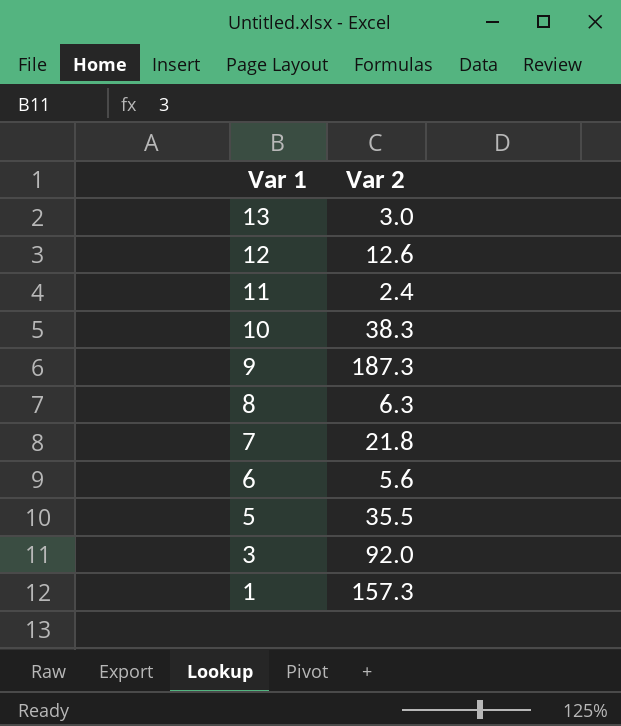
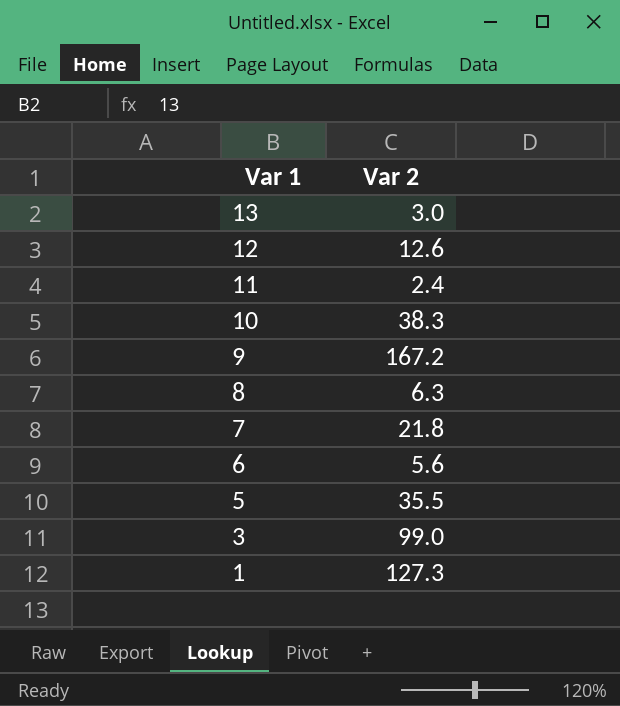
9 | Var 2: 187.3 -> 167.2
3 | Var 2: 92.0 -> 99.0
1 | Var 2: 157.3 -> 127.3

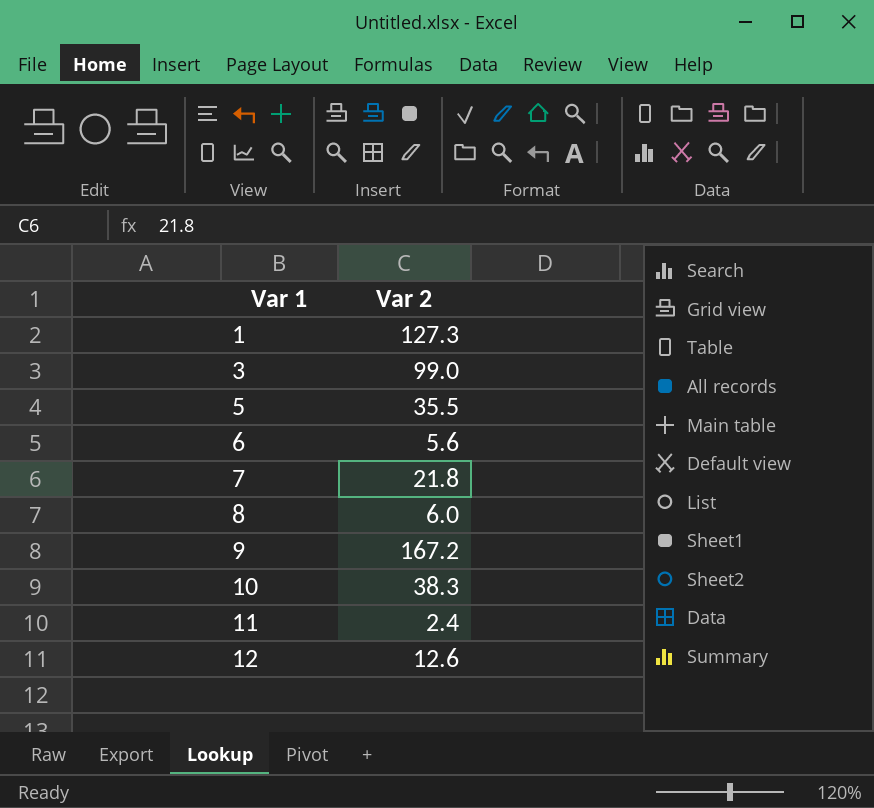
row order: Var 1 descending -> Var 1 ascending
row 13: 3.0 -> none
8 | Var 2: 6.3 -> 6.0

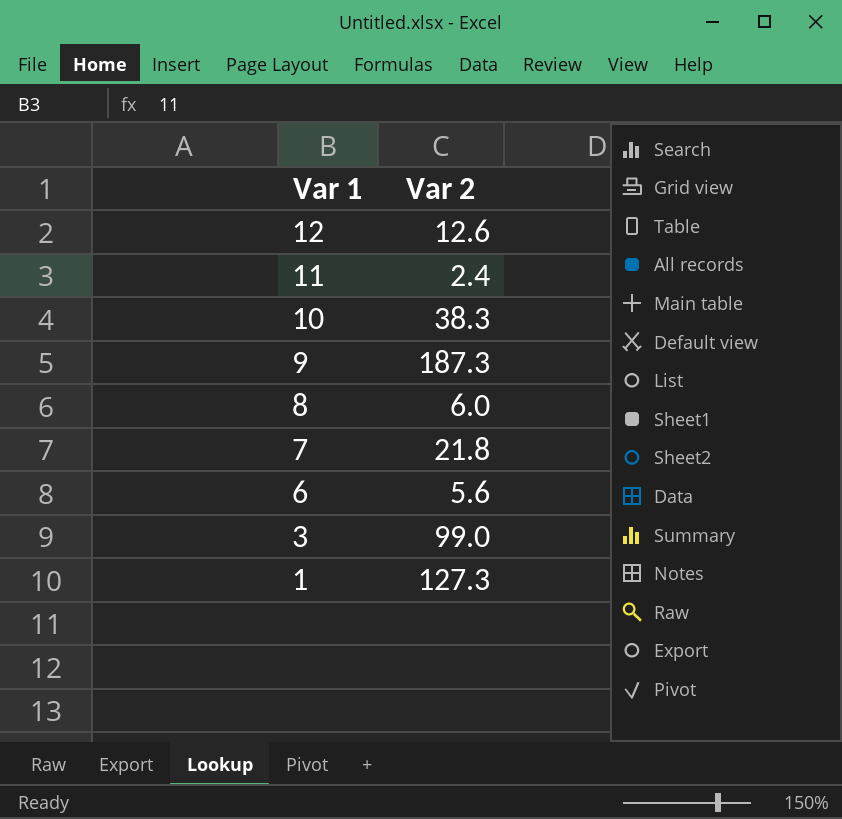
row order: Var 1 ascending -> Var 1 descending
row 5: 35.5 -> none
9 | Var 2: 167.2 -> 187.3

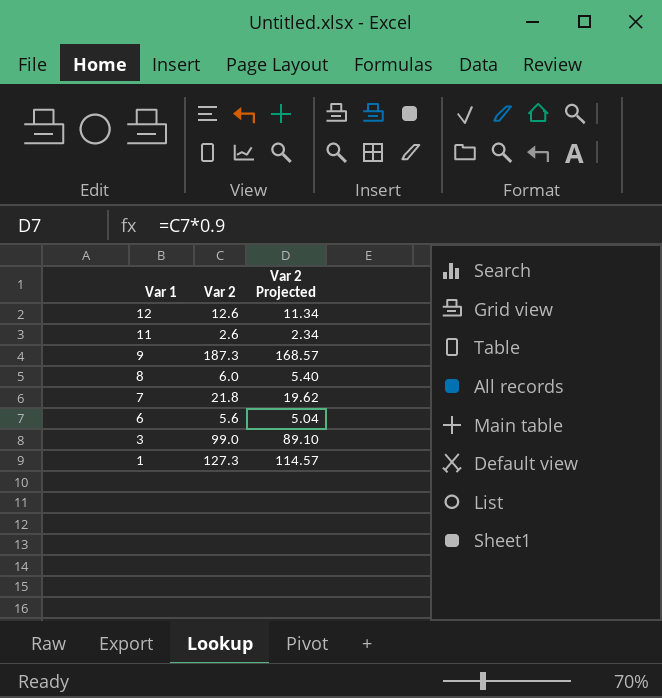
column Var 2 Projected | formula: none -> [Var 2] * 0.9
row 10: 38.3 -> none
11 | Var 2: 2.4 -> 2.6

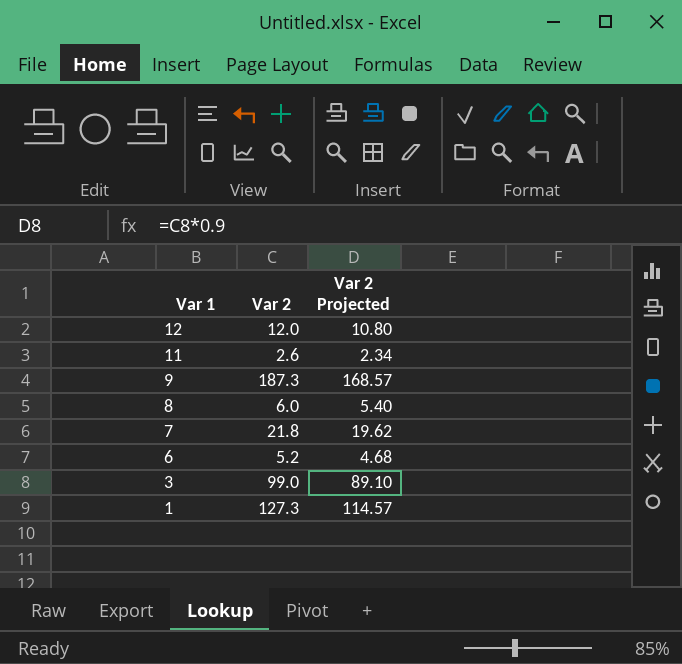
12 | Var 2: 12.6 -> 12.0
12 | Var 2 Projected: 11.34 -> 10.80
6 | Var 2: 5.6 -> 5.2
6 | Var 2 Projected: 5.04 -> 4.68

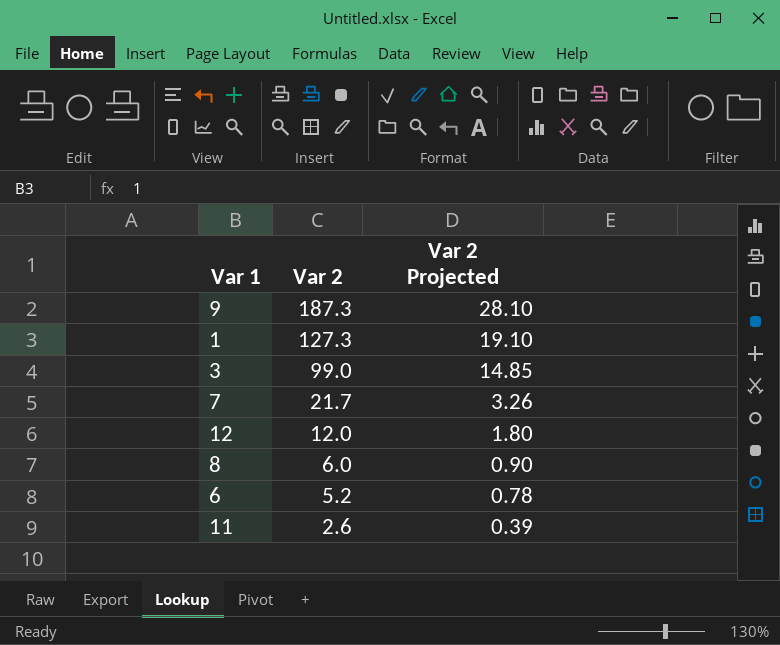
row order: Var 1 descending -> Var 2 descending
column Var 2 Projected | formula: [Var 2] * 0.9 -> [Var 2] * 0.15
7 | Var 2: 21.8 -> 21.7

